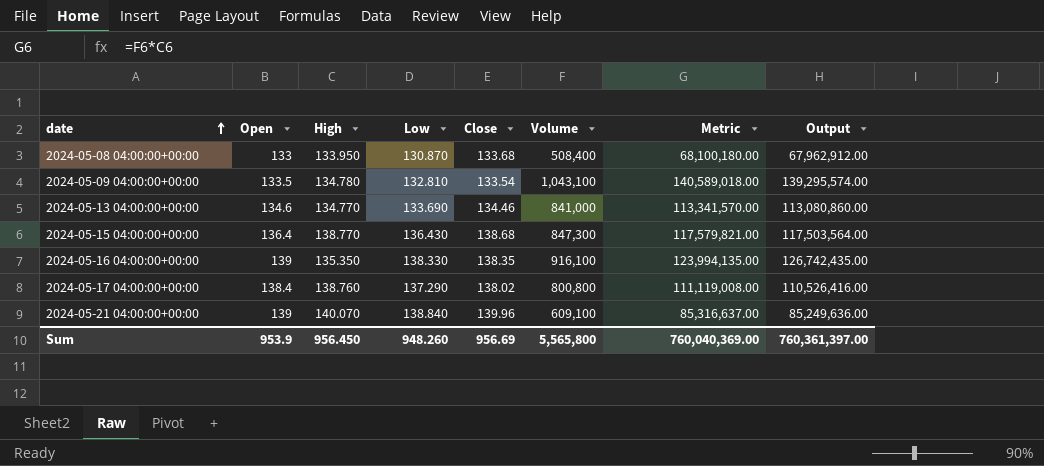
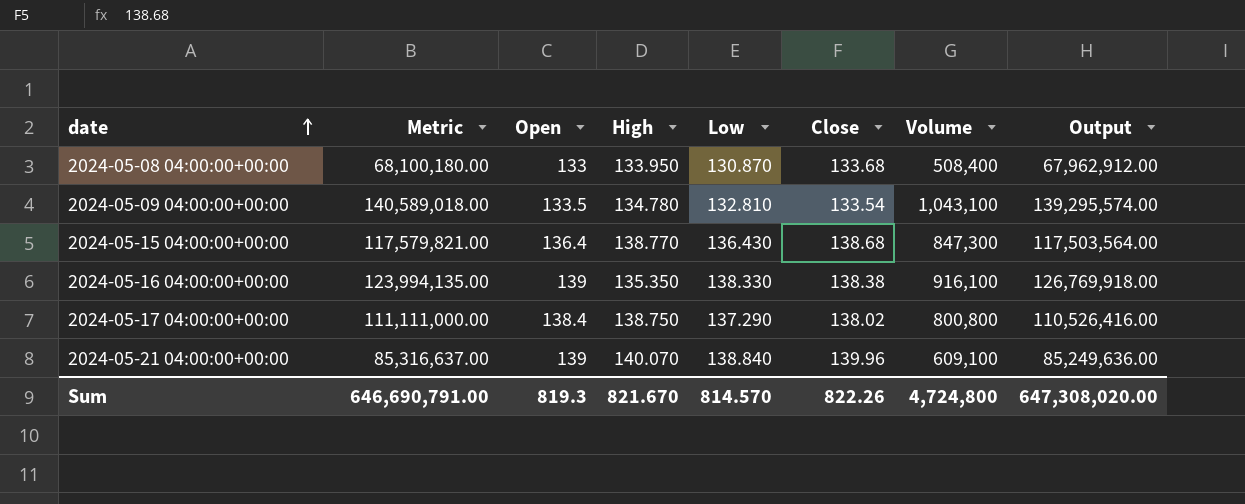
column Metric | position: 7 -> 2
row 2024-05-13 04:00:00+00:00: 134.6 | 134.770 | 133.690 | 134.46 | 841,000 | 113,341,570.00 | 113,080,860.00 -> none
2024-05-16 04:00:00+00:00 | Close: 138.35 -> 138.38
2024-05-16 04:00:00+00:00 | Output: 126,742,435.00 -> 126,769,918.00
2024-05-17 04:00:00+00:00 | Metric: 111,119,008.00 -> 111,111,000.00
2024-05-17 04:00:00+00:00 | High: 138.760 -> 138.750
Sum | Metric: 760,040,369.00 -> 646,690,791.00
Sum | Open: 953.9 -> 819.3
Sum | High: 956.450 -> 821.670
Sum | Low: 948.260 -> 814.570
Sum | Close: 956.69 -> 822.26
Sum | Volume: 5,565,800 -> 4,724,800
Sum | Output: 760,361,397.00 -> 647,308,020.00

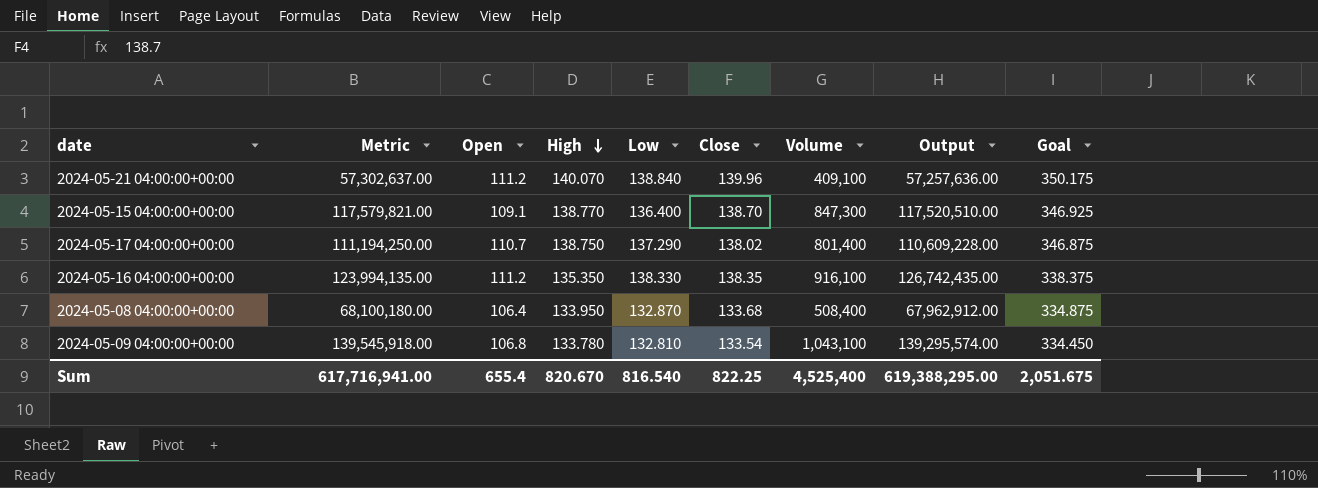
row order: date ascending -> High descending
column Goal | formula: none -> [High] * 2.5
2024-05-21 04:00:00+00:00 | Metric: 85,316,637.00 -> 57,302,637.00
2024-05-21 04:00:00+00:00 | Open: 139 -> 111.2
2024-05-21 04:00:00+00:00 | Volume: 609,100 -> 409,100
2024-05-21 04:00:00+00:00 | Output: 85,249,636.00 -> 57,257,636.00
2024-05-15 04:00:00+00:00 | Open: 136.4 -> 109.1
2024-05-15 04:00:00+00:00 | Low: 136.430 -> 136.400
2024-05-15 04:00:00+00:00 | Close: 138.68 -> 138.70
2024-05-15 04:00:00+00:00 | Output: 117,503,564.00 -> 117,520,510.00
2024-05-17 04:00:00+00:00 | Metric: 111,111,000.00 -> 111,194,250.00
2024-05-17 04:00:00+00:00 | Open: 138.4 -> 110.7
2024-05-17 04:00:00+00:00 | Volume: 800,800 -> 801,400
2024-05-17 04:00:00+00:00 | Output: 110,526,416.00 -> 110,609,228.00
2024-05-16 04:00:00+00:00 | Open: 139 -> 111.2
2024-05-16 04:00:00+00:00 | Close: 138.38 -> 138.35
2024-05-16 04:00:00+00:00 | Output: 126,769,918.00 -> 126,742,435.00
2024-05-08 04:00:00+00:00 | Open: 133 -> 106.4
2024-05-08 04:00:00+00:00 | Low: 130.870 -> 132.870
2024-05-09 04:00:00+00:00 | Metric: 140,589,018.00 -> 139,545,918.00
2024-05-09 04:00:00+00:00 | Open: 133.5 -> 106.8
2024-05-09 04:00:00+00:00 | High: 134.780 -> 133.780
Sum | Metric: 646,690,791.00 -> 617,716,941.00
Sum | Open: 819.3 -> 655.4
Sum | High: 821.670 -> 820.670
Sum | Low: 814.570 -> 816.540
Sum | Close: 822.26 -> 822.25
Sum | Volume: 4,724,800 -> 4,525,400
Sum | Output: 647,308,020.00 -> 619,388,295.00

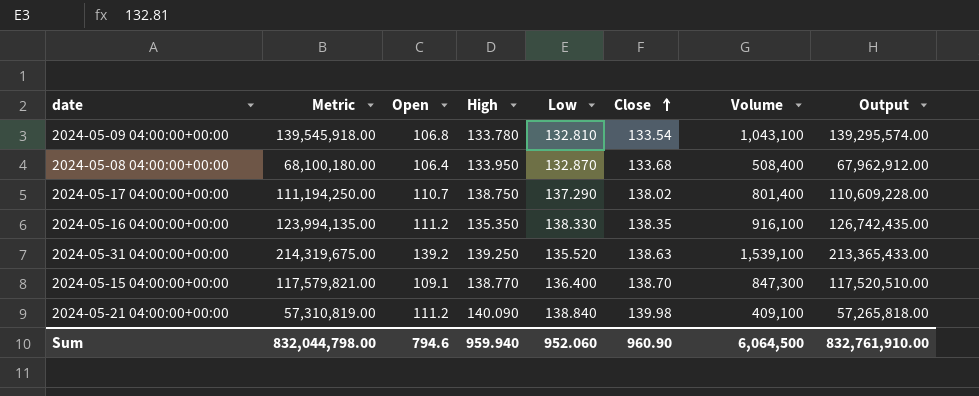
row order: High descending -> Close ascending
column Goal | formula: [High] * 2.5 -> none
row 2024-05-31 04:00:00+00:00: none -> 214,319,675.00 | 139.2 | 139.250 | 135.520 | 138.63 | 1,539,100 | 213,365,433.00
2024-05-21 04:00:00+00:00 | Metric: 57,302,637.00 -> 57,310,819.00
2024-05-21 04:00:00+00:00 | High: 140.070 -> 140.090
2024-05-21 04:00:00+00:00 | Close: 139.96 -> 139.98
2024-05-21 04:00:00+00:00 | Output: 57,257,636.00 -> 57,265,818.00
Sum | Metric: 617,716,941.00 -> 832,044,798.00
Sum | Open: 655.4 -> 794.6
Sum | High: 820.670 -> 959.940
Sum | Low: 816.540 -> 952.060
Sum | Close: 822.25 -> 960.90
Sum | Volume: 4,525,400 -> 6,064,500
Sum | Output: 619,388,295.00 -> 832,761,910.00

